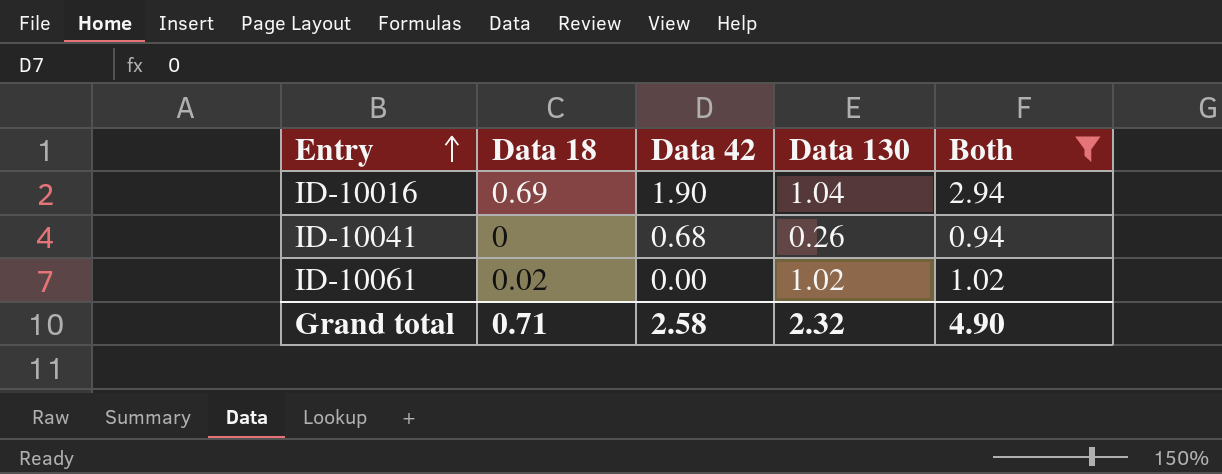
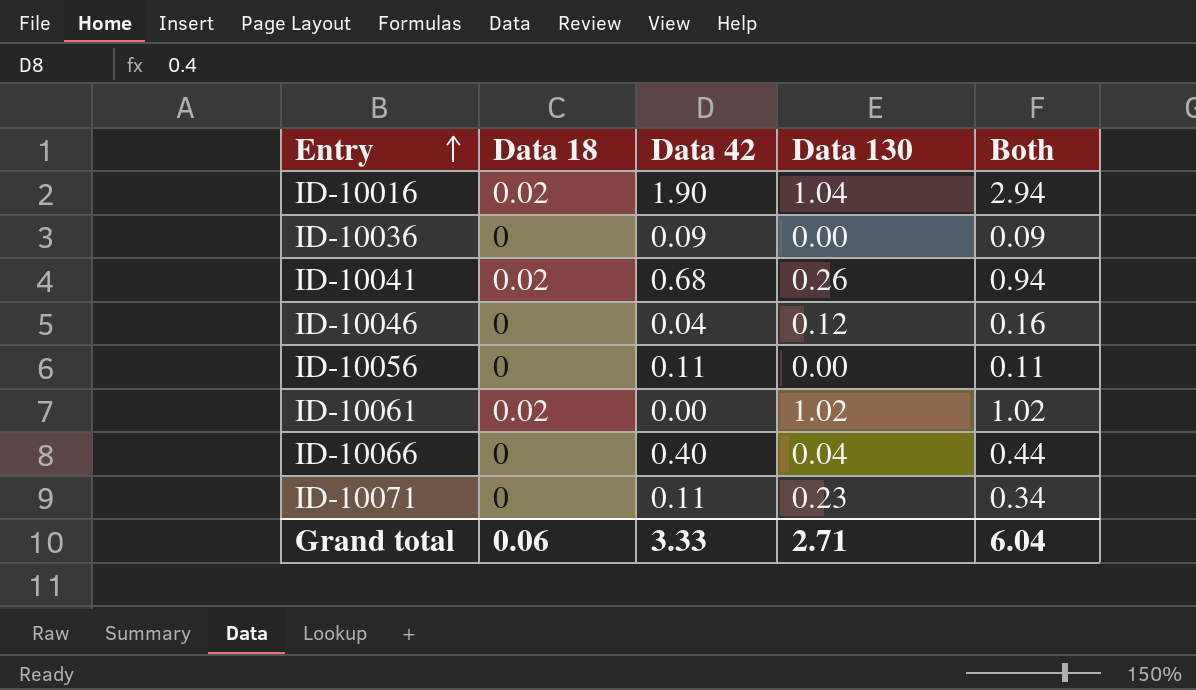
filter: Both >= 0.94 -> none
ID-10016 | Data 18: 0.69 -> 0.02
ID-10041 | Data 18: 0 -> 0.02
Grand total | Data 18: 0.71 -> 0.06
Grand total | Data 42: 2.58 -> 3.33
Grand total | Data 130: 2.32 -> 2.71
Grand total | Both: 4.90 -> 6.04

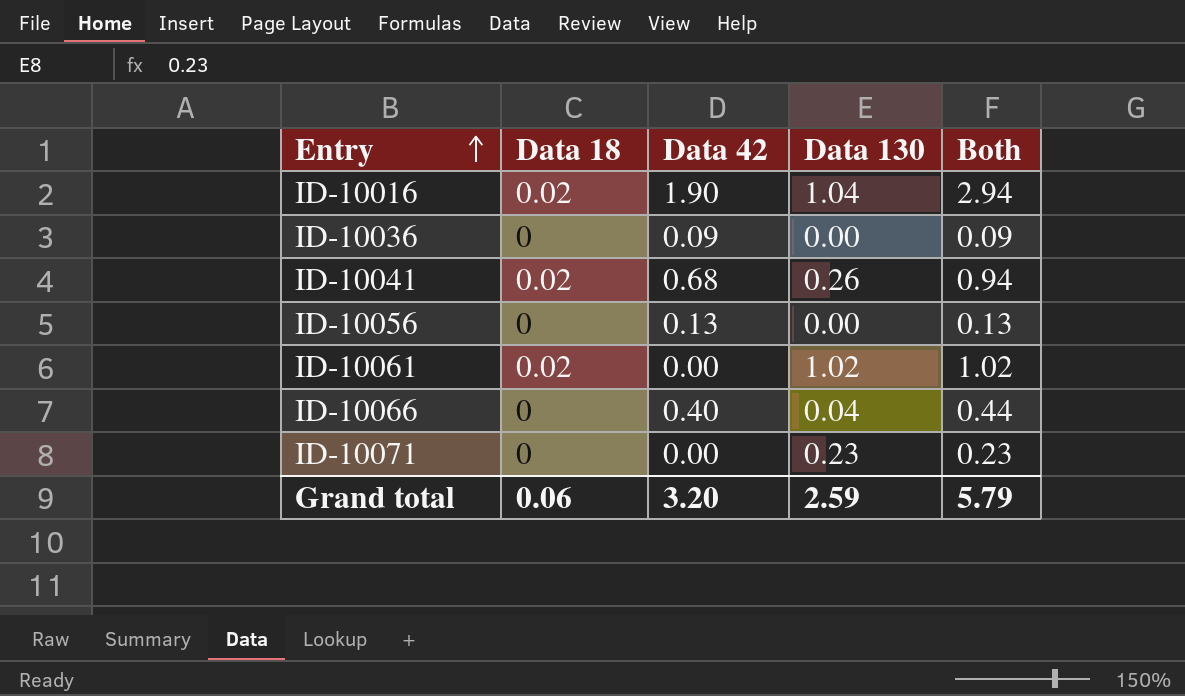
row ID-10046: 0 | 0.04 | 0.12 | 0.16 -> none
ID-10056 | Data 42: 0.11 -> 0.13
ID-10056 | Both: 0.11 -> 0.13
ID-10071 | Data 42: 0.11 -> 0.00
ID-10071 | Both: 0.34 -> 0.23
Grand total | Data 42: 3.33 -> 3.20
Grand total | Data 130: 2.71 -> 2.59
Grand total | Both: 6.04 -> 5.79

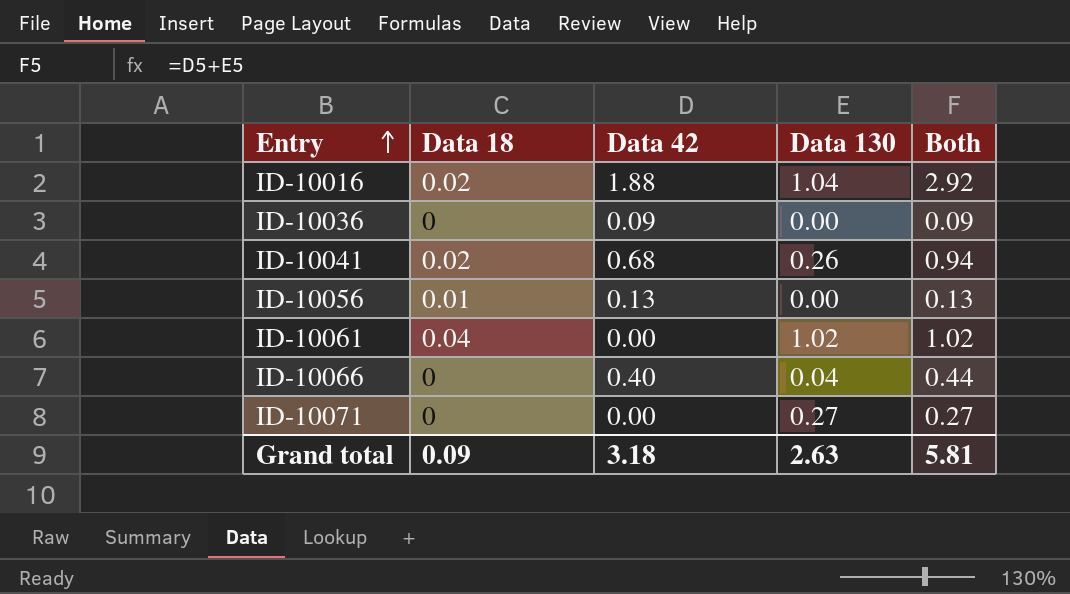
ID-10016 | Data 42: 1.90 -> 1.88
ID-10016 | Both: 2.94 -> 2.92
ID-10056 | Data 18: 0 -> 0.01
ID-10061 | Data 18: 0.02 -> 0.04
ID-10071 | Data 130: 0.23 -> 0.27
ID-10071 | Both: 0.23 -> 0.27
Grand total | Data 18: 0.06 -> 0.09
Grand total | Data 42: 3.20 -> 3.18
Grand total | Data 130: 2.59 -> 2.63
Grand total | Both: 5.79 -> 5.81

